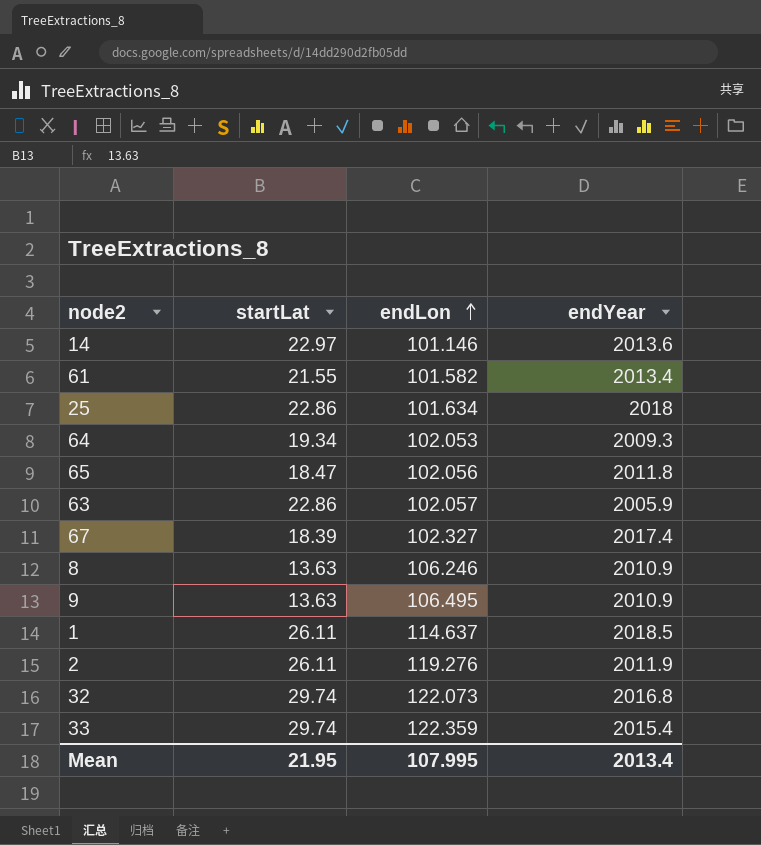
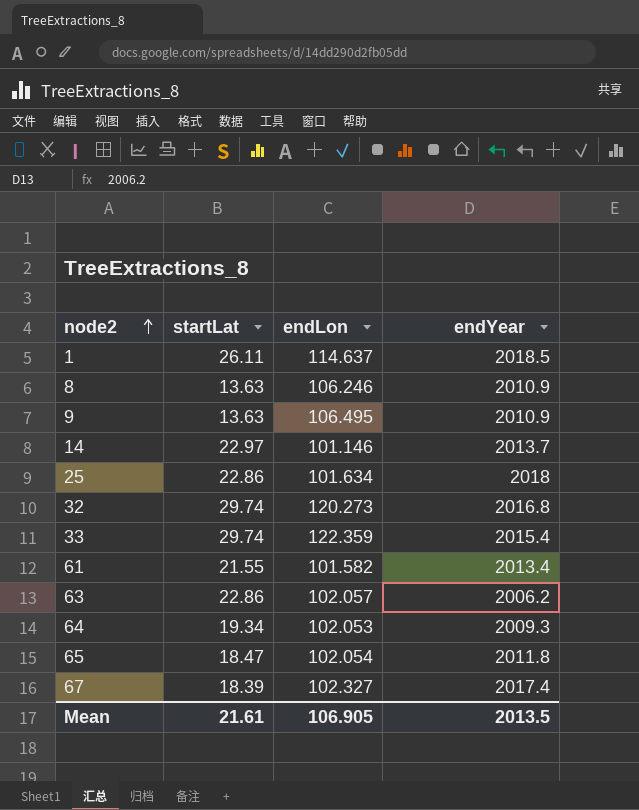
row order: endLon ascending -> node2 ascending
row 2: 26.11 | 119.276 | 2011.9 -> none
14 | endYear: 2013.6 -> 2013.7
32 | endLon: 122.073 -> 120.273
63 | endYear: 2005.9 -> 2006.2
65 | endLon: 102.056 -> 102.054
Mean | startLat: 21.95 -> 21.61
Mean | endLon: 107.995 -> 106.905
Mean | endYear: 2013.4 -> 2013.5

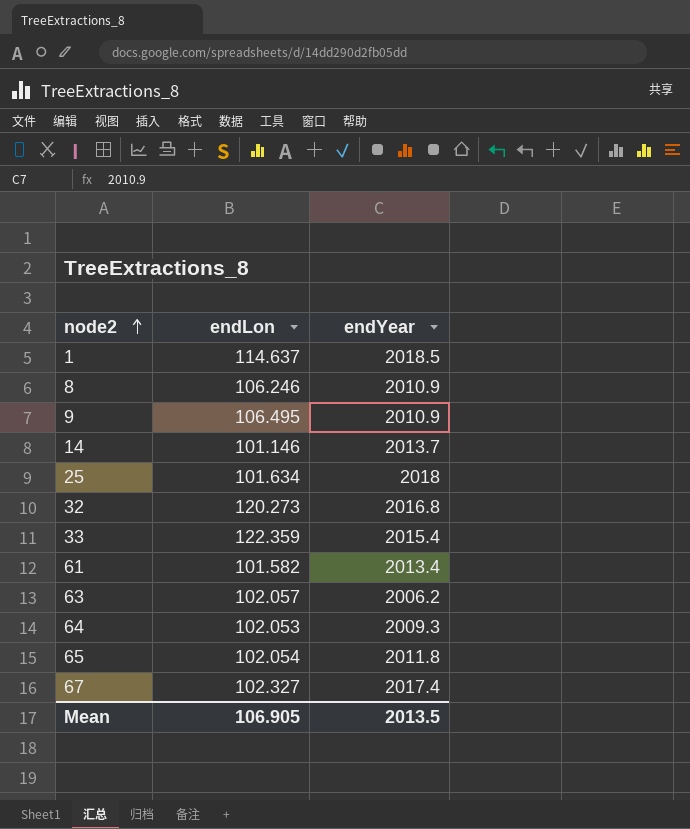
column startLat | position: 2 -> none

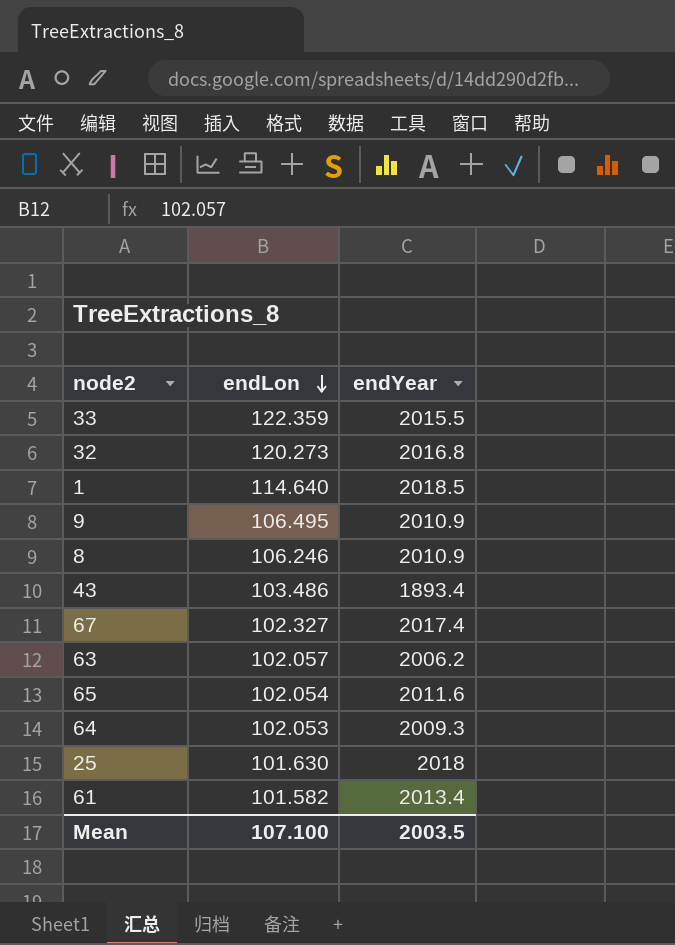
row order: node2 ascending -> endLon descending
row 14: 101.146 | 2013.7 -> none
33 | endYear: 2015.4 -> 2015.5
1 | endLon: 114.637 -> 114.640
row 43: none -> 103.486 | 1893.4
65 | endYear: 2011.8 -> 2011.6
25 | endLon: 101.634 -> 101.630
Mean | endLon: 106.905 -> 107.100
Mean | endYear: 2013.5 -> 2003.5

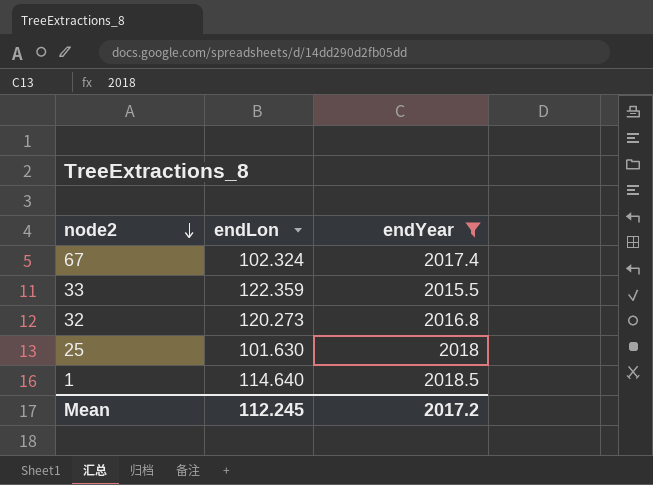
filter: none -> endYear >= 2015.5
row order: endLon descending -> node2 descending
67 | endLon: 102.327 -> 102.324
Mean | endLon: 107.100 -> 112.245
Mean | endYear: 2003.5 -> 2017.2

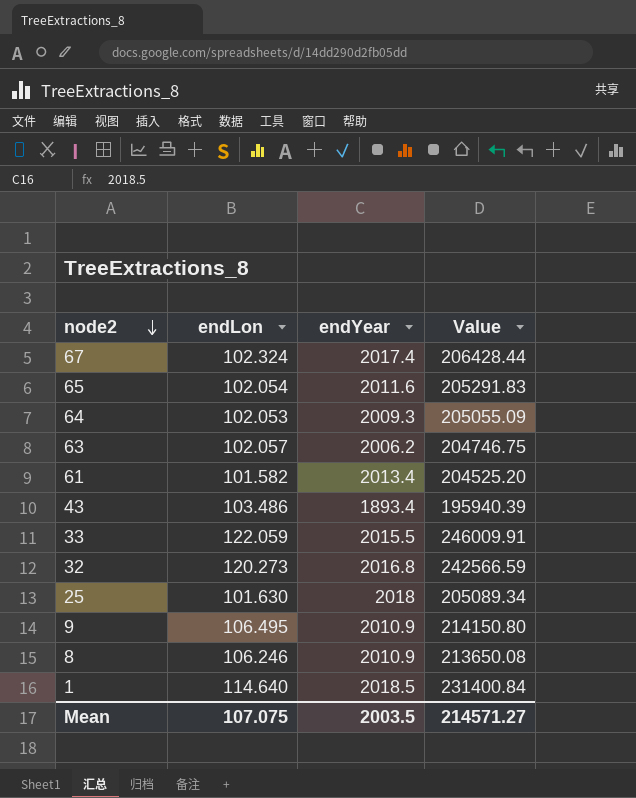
filter: endYear >= 2015.5 -> none
column Value | formula: none -> [endLon] * [endYear]
33 | endLon: 122.359 -> 122.059
Mean | endLon: 112.245 -> 107.075
Mean | endYear: 2017.2 -> 2003.5

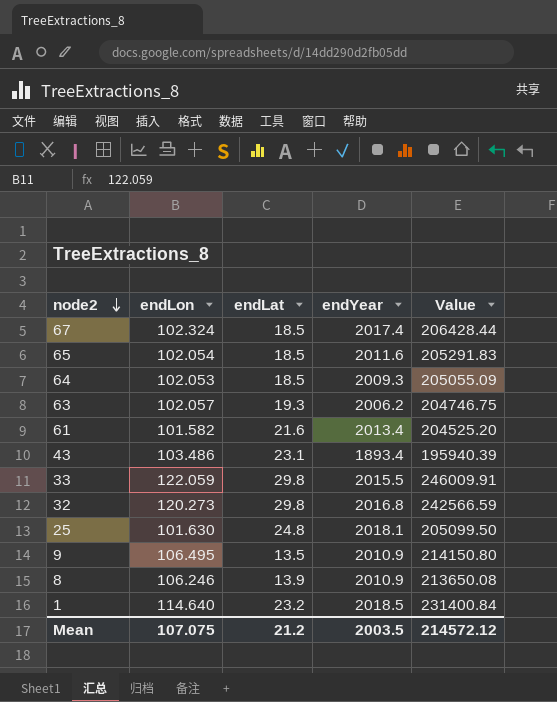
column endLat | position: none -> 3
25 | endYear: 2018 -> 2018.1
25 | Value: 205089.34 -> 205099.50
Mean | Value: 214571.27 -> 214572.12

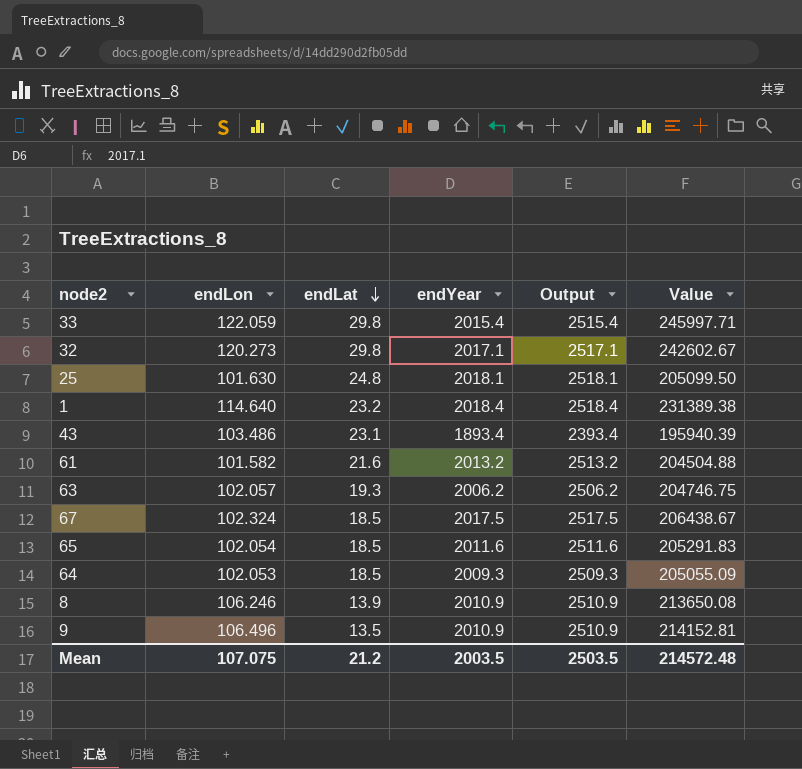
row order: node2 descending -> endLat descending
column Output | formula: none -> [endYear] + 500
33 | endYear: 2015.5 -> 2015.4
33 | Value: 246009.91 -> 245997.71
32 | endYear: 2016.8 -> 2017.1
32 | Value: 242566.59 -> 242602.67
1 | endYear: 2018.5 -> 2018.4
1 | Value: 231400.84 -> 231389.38
61 | endYear: 2013.4 -> 2013.2
61 | Value: 204525.20 -> 204504.88
67 | endYear: 2017.4 -> 2017.5
67 | Value: 206428.44 -> 206438.67
9 | endLon: 106.495 -> 106.496
9 | Value: 214150.80 -> 214152.81
Mean | Value: 214572.12 -> 214572.48

